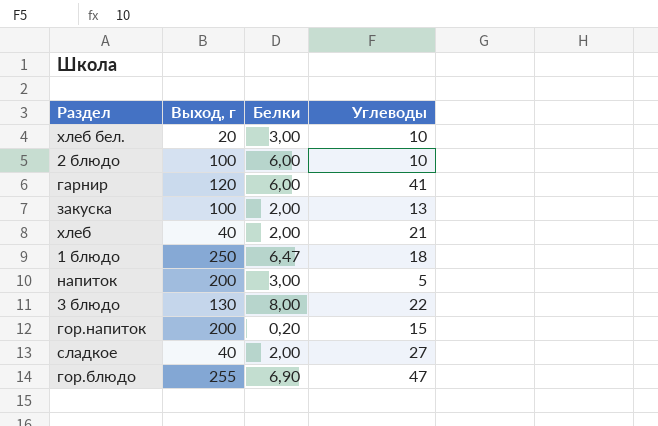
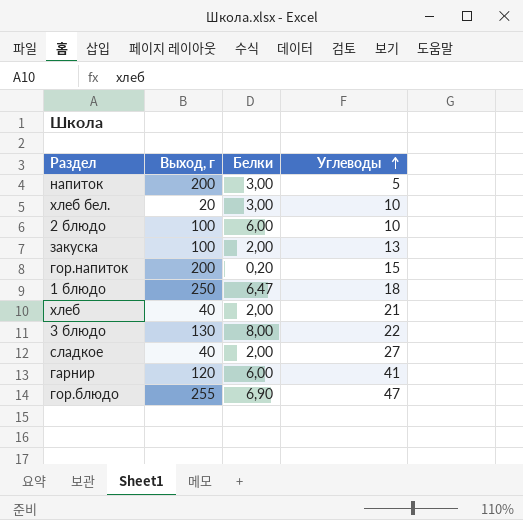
row order: none -> Углеводы ascending

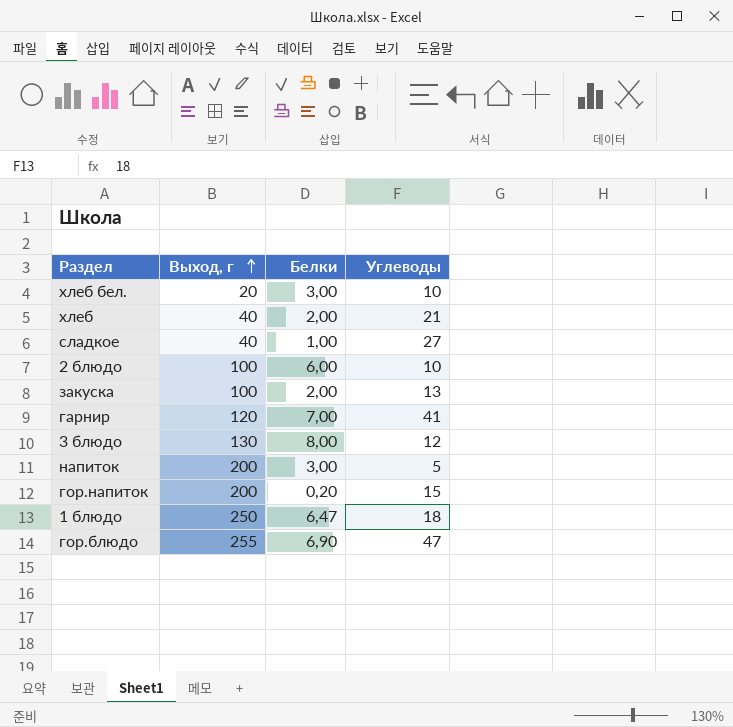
row order: Углеводы ascending -> Выход, г ascending
сладкое | Белки: 2,00 -> 1,00
гарнир | Белки: 6,00 -> 7,00
3 блюдо | Углеводы: 22 -> 12

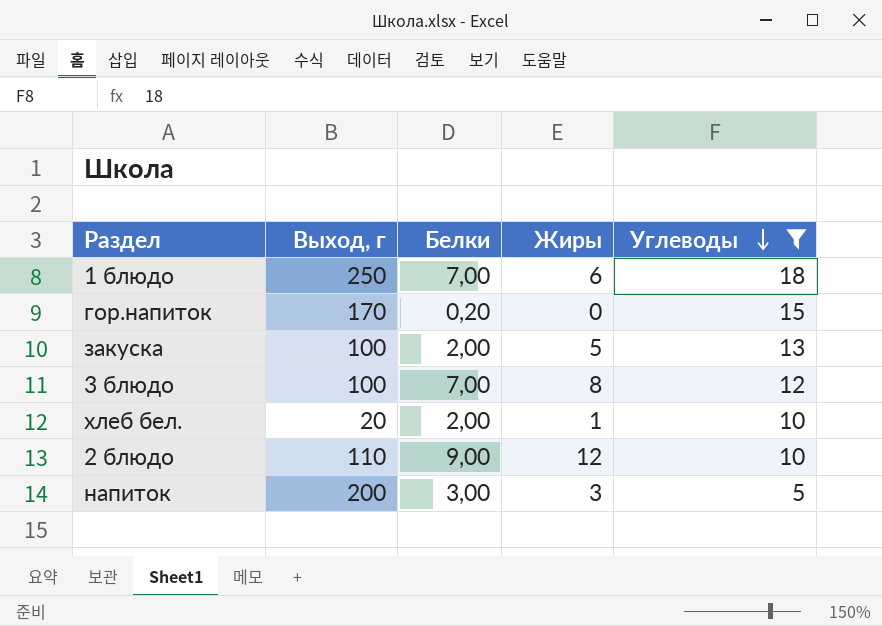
filter: none -> Углеводы <= 18
row order: Выход, г ascending -> Углеводы descending
column Жиры | position: none -> 4
1 блюдо | Белки: 6,47 -> 7,00
гор.напиток | Выход, г: 200 -> 170
3 блюдо | Выход, г: 130 -> 100
3 блюдо | Белки: 8,00 -> 7,00
хлеб бел. | Белки: 3,00 -> 2,00
2 блюдо | Выход, г: 100 -> 110
2 блюдо | Белки: 6,00 -> 9,00

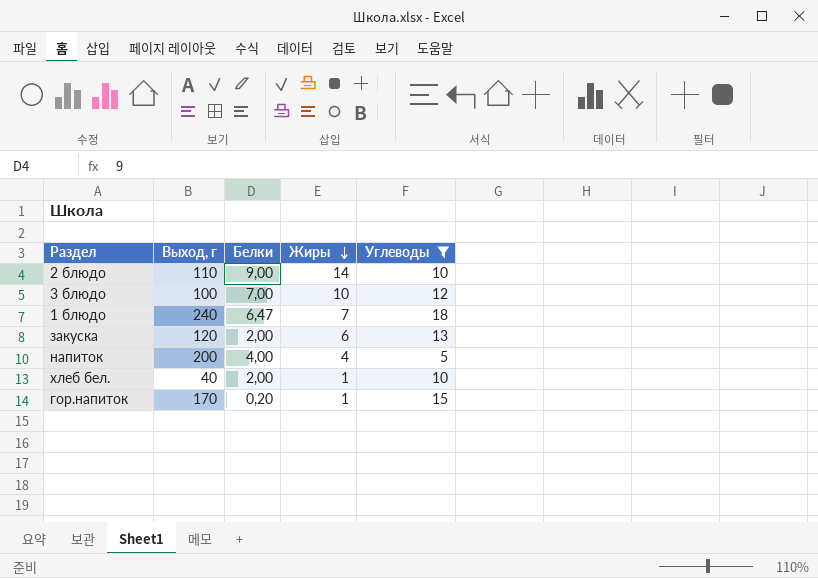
row order: Углеводы descending -> Жиры descending
2 блюдо | Жиры: 12 -> 14
3 блюдо | Жиры: 8 -> 10
1 блюдо | Выход, г: 250 -> 240
1 блюдо | Белки: 7,00 -> 6,47
1 блюдо | Жиры: 6 -> 7
закуска | Выход, г: 100 -> 120
закуска | Жиры: 5 -> 6
напиток | Белки: 3,00 -> 4,00
напиток | Жиры: 3 -> 4
хлеб бел. | Выход, г: 20 -> 40
гор.напиток | Жиры: 0 -> 1

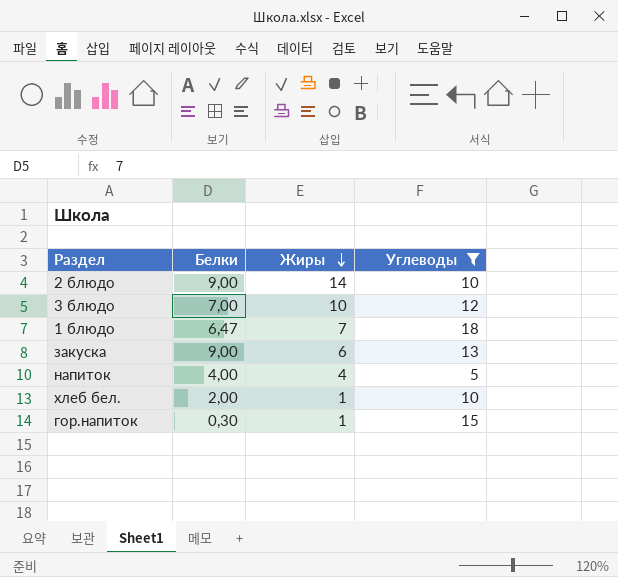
column Выход, г | position: 2 -> none
закуска | Белки: 2,00 -> 9,00
гор.напиток | Белки: 0,20 -> 0,30

